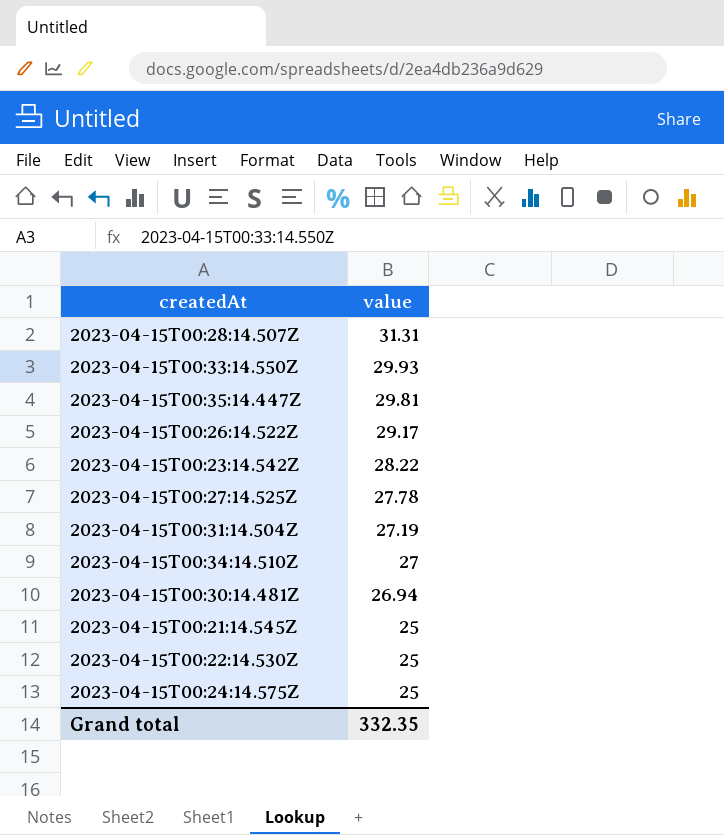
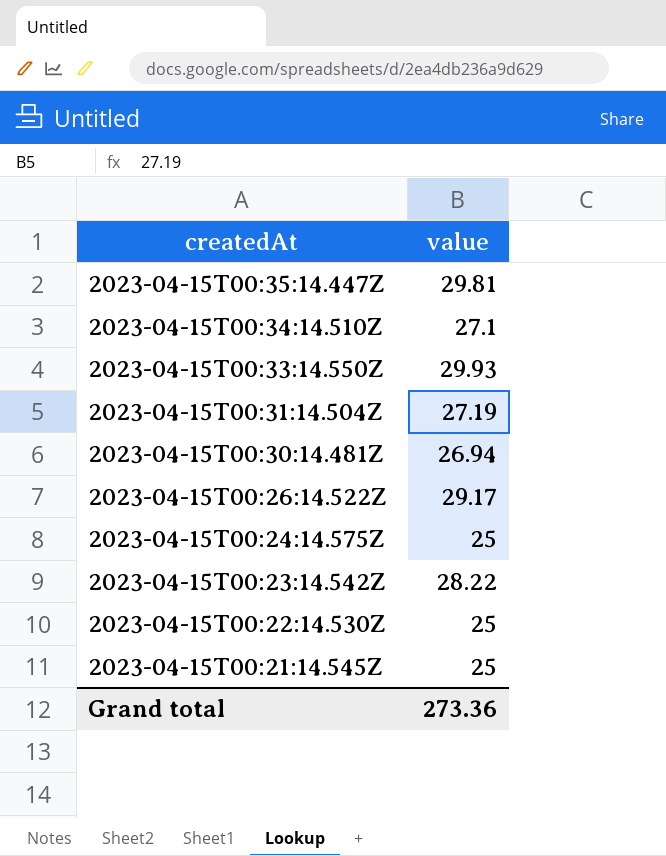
row order: value descending -> createdAt descending
row 2023-04-15T00:28:14.507Z: 31.31 -> none
row 2023-04-15T00:27:14.525Z: 27.78 -> none
2023-04-15T00:34:14.510Z | value: 27 -> 27.1
Grand total | value: 332.35 -> 273.36

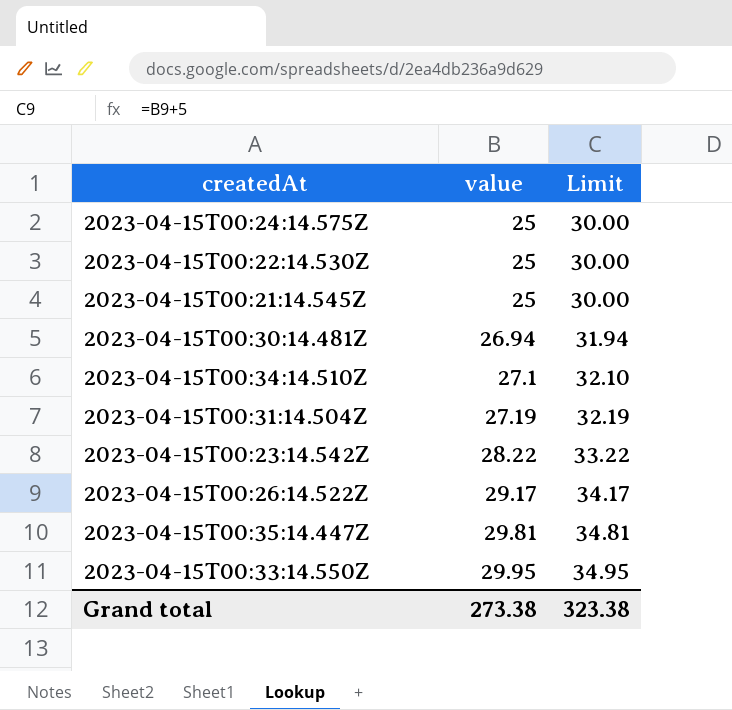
row order: createdAt descending -> value ascending
column Limit | formula: none -> [value] + 5
2023-04-15T00:33:14.550Z | value: 29.93 -> 29.95
Grand total | value: 273.36 -> 273.38

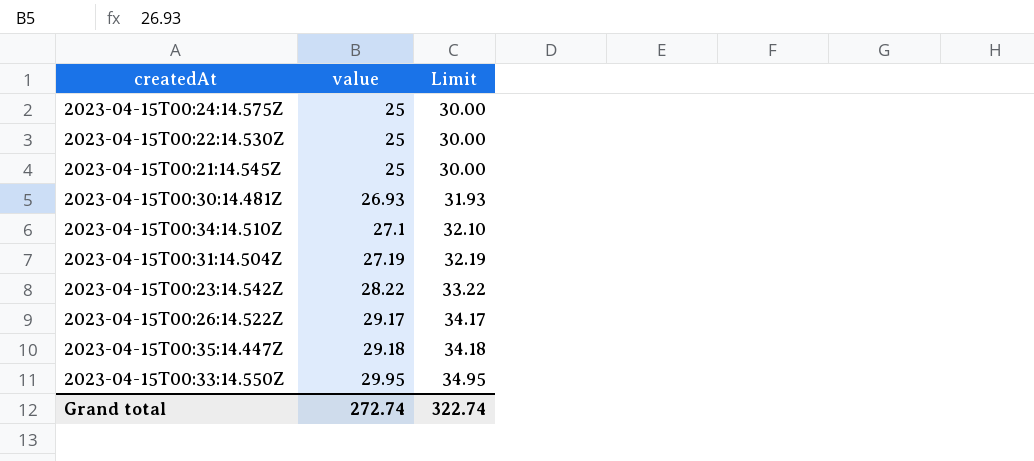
2023-04-15T00:30:14.481Z | value: 26.94 -> 26.93
2023-04-15T00:30:14.481Z | Limit: 31.94 -> 31.93
2023-04-15T00:35:14.447Z | value: 29.81 -> 29.18
2023-04-15T00:35:14.447Z | Limit: 34.81 -> 34.18
Grand total | value: 273.38 -> 272.74
Grand total | Limit: 323.38 -> 322.74

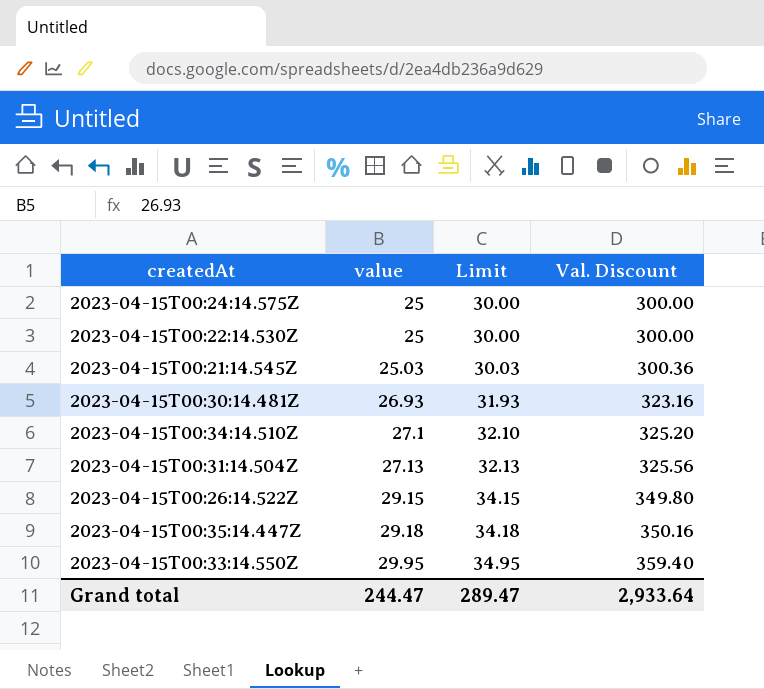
column Val. Discount | formula: none -> [value] * 12
row 2023-04-15T00:23:14.542Z: 28.22 | 33.22 -> none
2023-04-15T00:21:14.545Z | value: 25 -> 25.03
2023-04-15T00:21:14.545Z | Limit: 30.00 -> 30.03
2023-04-15T00:31:14.504Z | value: 27.19 -> 27.13
2023-04-15T00:31:14.504Z | Limit: 32.19 -> 32.13
2023-04-15T00:26:14.522Z | value: 29.17 -> 29.15
2023-04-15T00:26:14.522Z | Limit: 34.17 -> 34.15
Grand total | value: 272.74 -> 244.47
Grand total | Limit: 322.74 -> 289.47

